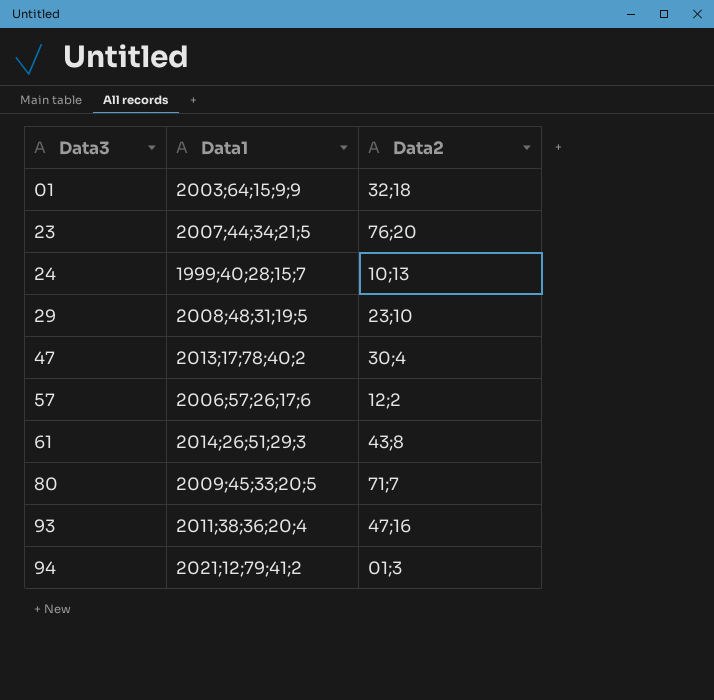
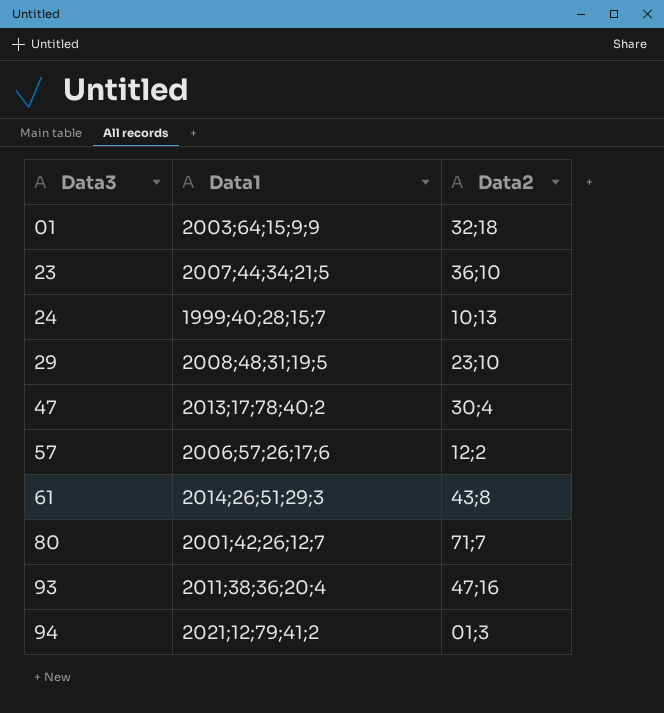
23 | Data2: 76;20 -> 36;10
80 | Data1: 2009;45;33;20;5 -> 2001;42;26;12;7

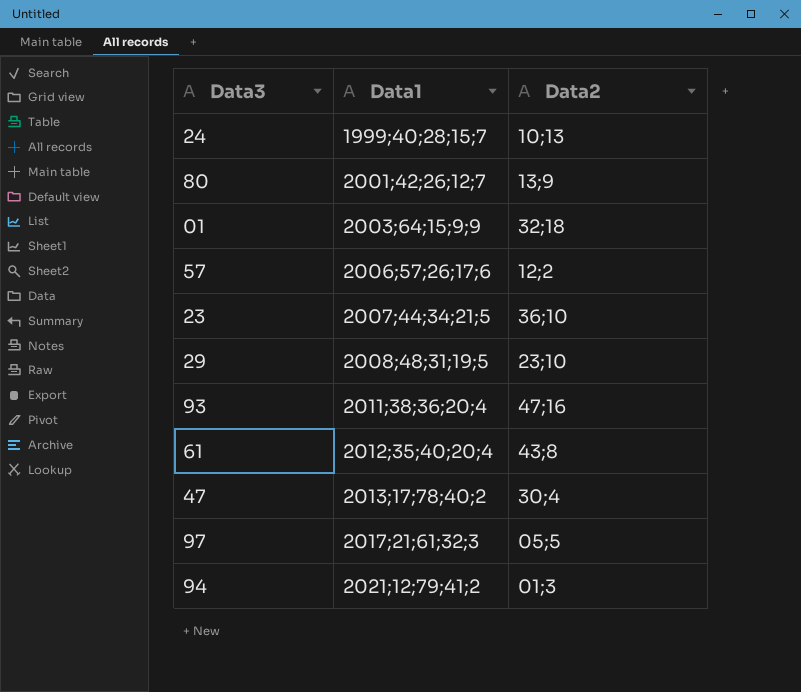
row order: Data3 ascending -> Data1 ascending
80 | Data2: 71;7 -> 13;9
61 | Data1: 2014;26;51;29;3 -> 2012;35;40;20;4
row 97: none -> 2017;21;61;32;3 | 05;5

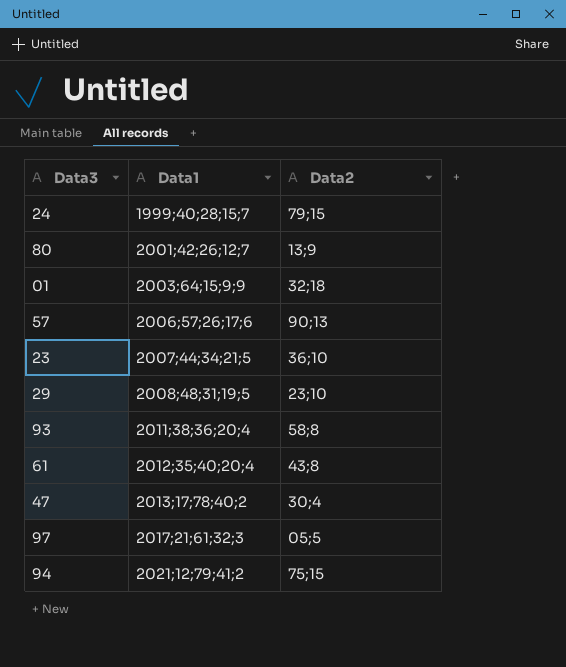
24 | Data2: 10;13 -> 79;15
57 | Data2: 12;2 -> 90;13
93 | Data2: 47;16 -> 58;8
94 | Data2: 01;3 -> 75;15

